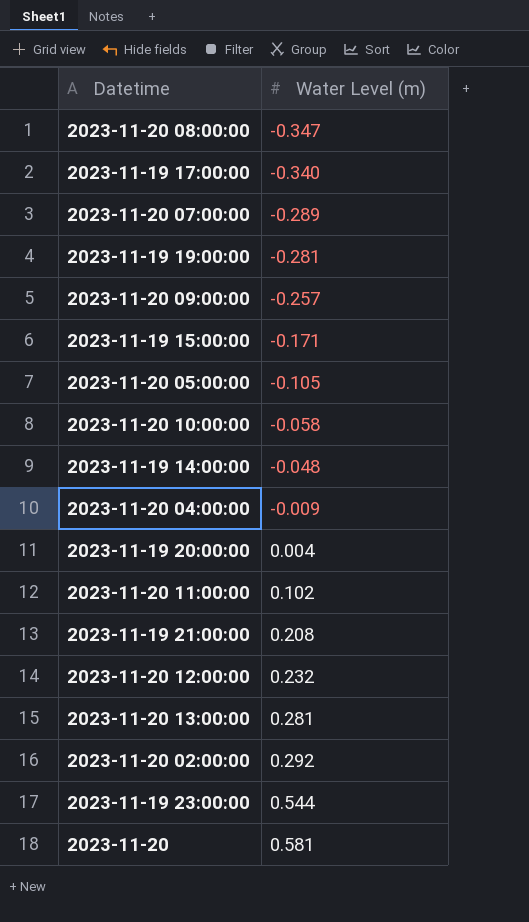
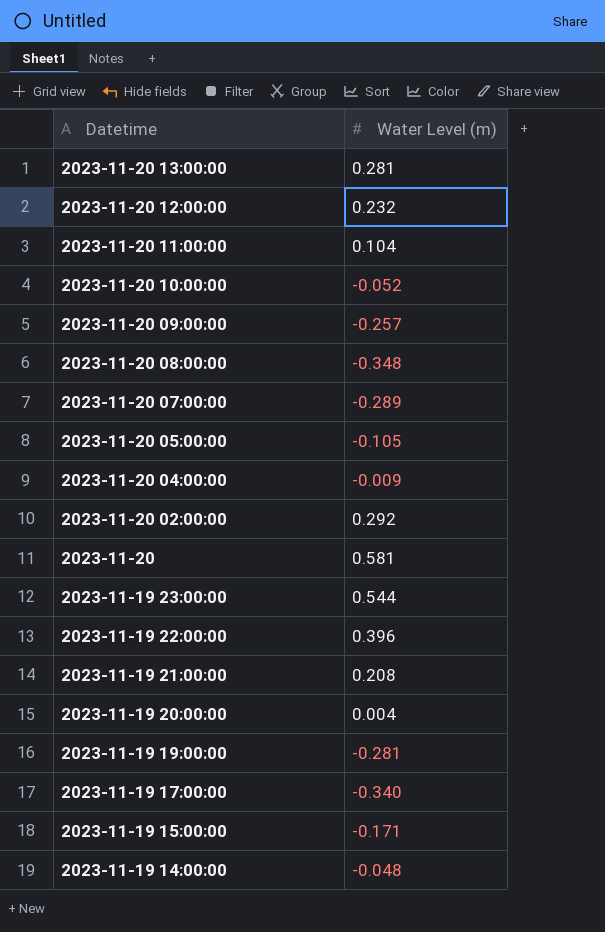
row order: Water Level (m) ascending -> Datetime descending
2023-11-20 11:00:00 | Water Level (m): 0.102 -> 0.104
2023-11-20 10:00:00 | Water Level (m): -0.058 -> -0.052
2023-11-20 08:00:00 | Water Level (m): -0.347 -> -0.348
row 2023-11-19 22:00:00: none -> 0.396

